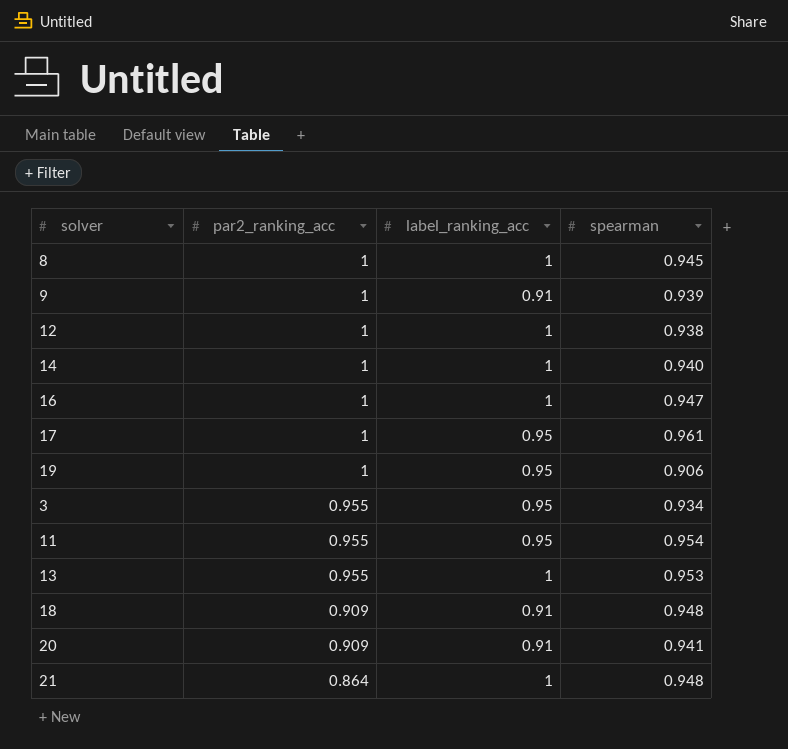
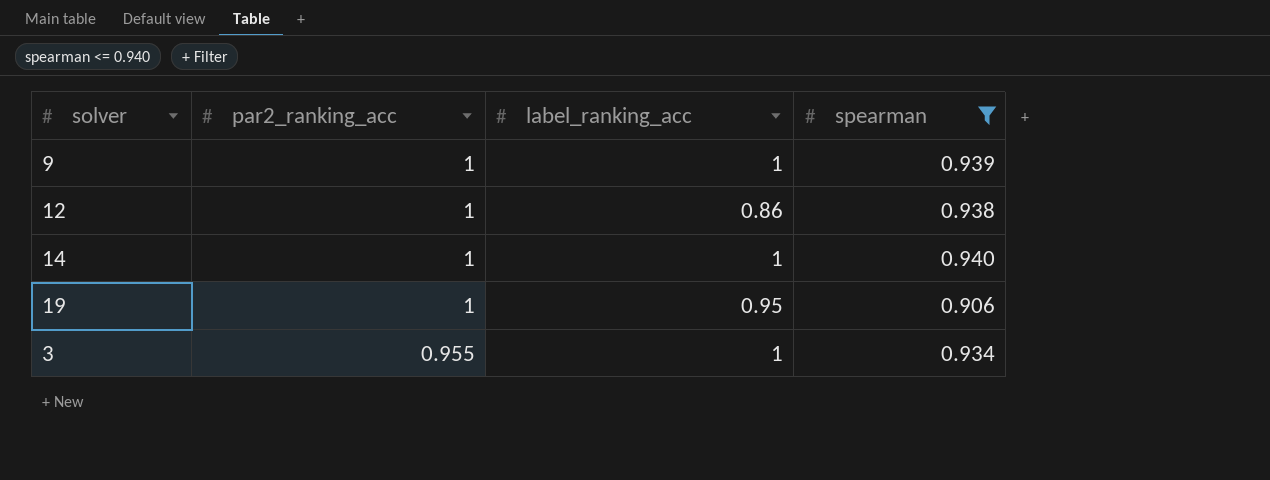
filter: none -> spearman <= 0.940
9 | label_ranking_acc: 0.91 -> 1
12 | label_ranking_acc: 1 -> 0.86
3 | label_ranking_acc: 0.95 -> 1

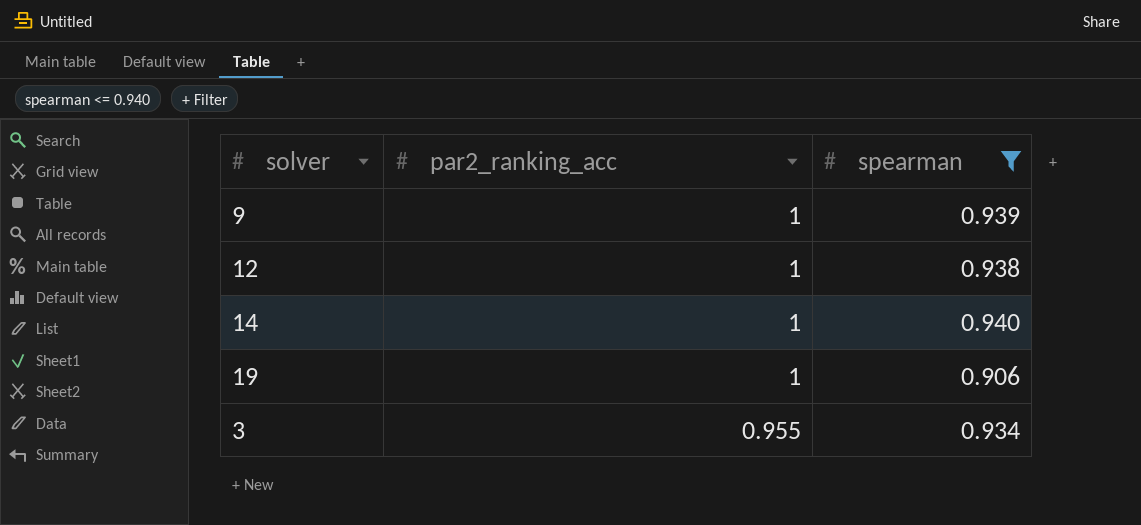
column label_ranking_acc | position: 3 -> none

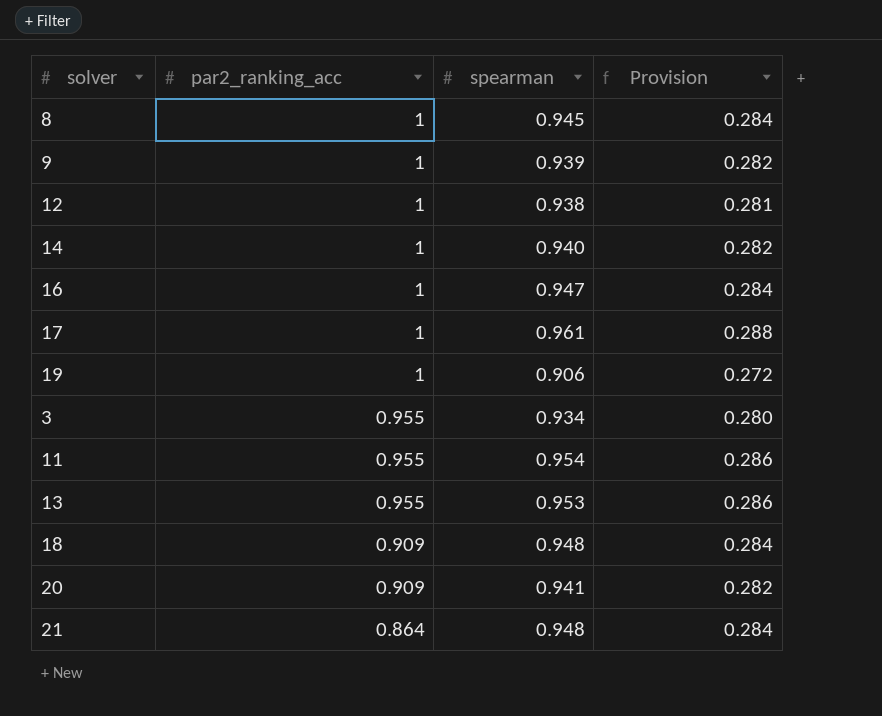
filter: spearman <= 0.940 -> none
column Provision | formula: none -> [spearman] * 0.3

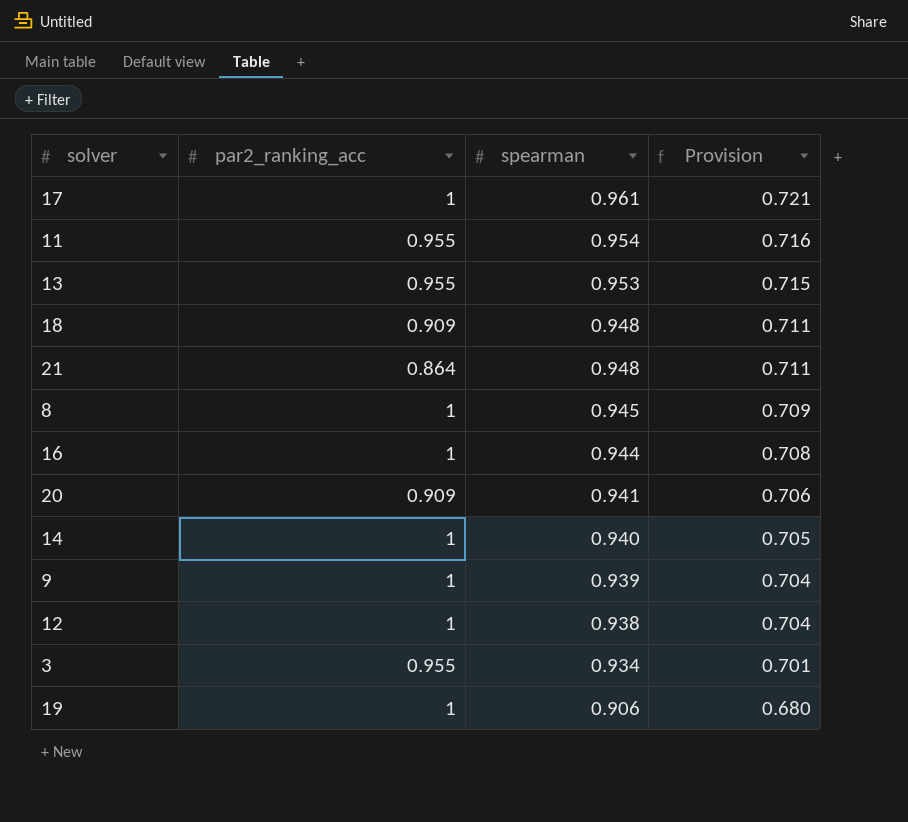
row order: par2_ranking_acc descending -> spearman descending
column Provision | formula: [spearman] * 0.3 -> [spearman] * 0.75
16 | spearman: 0.947 -> 0.944

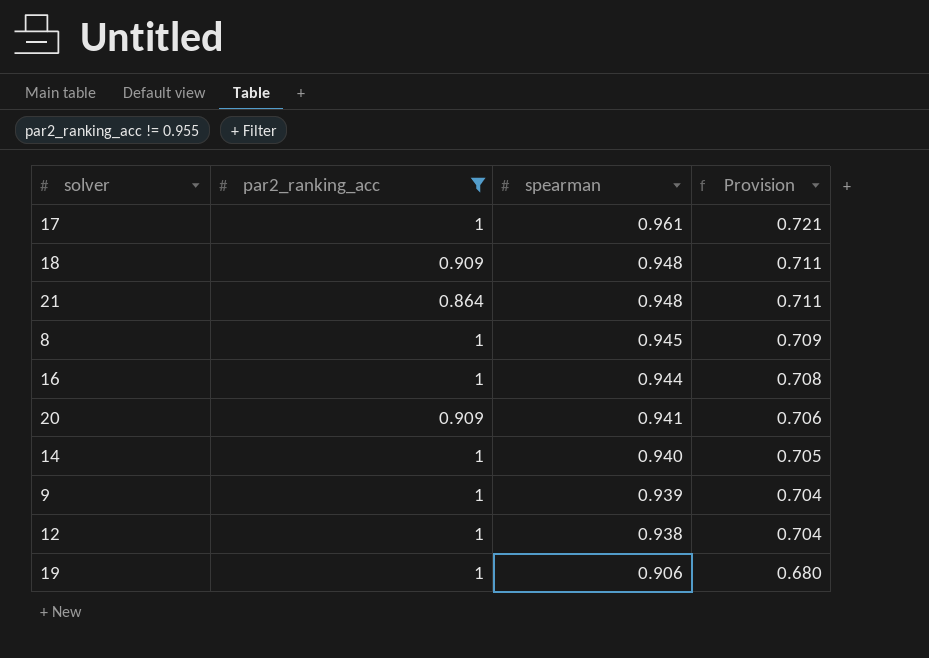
filter: none -> par2_ranking_acc != 0.955

